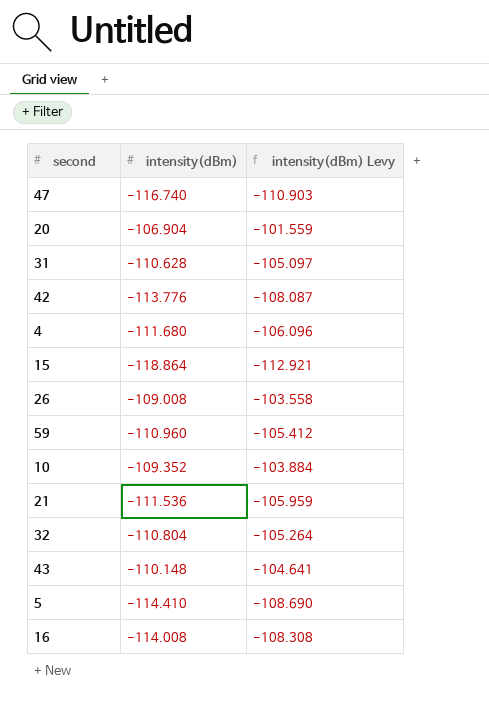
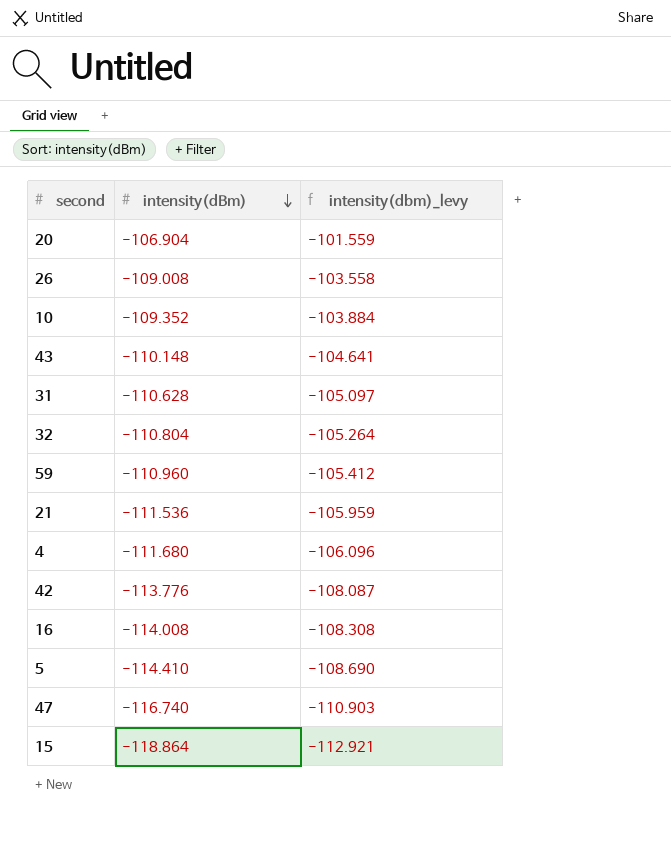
row order: none -> intensity(dBm) descending
column name: intensity(dBm) Levy -> intensity(dbm)_levy

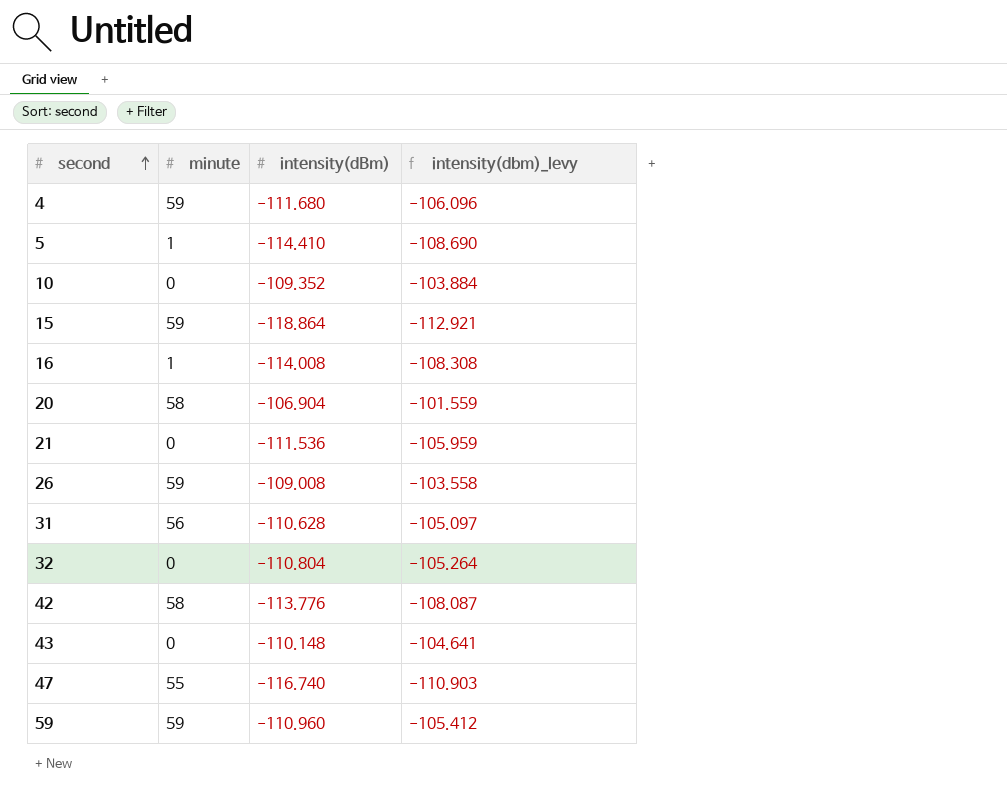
row order: intensity(dBm) descending -> second ascending
column minute | position: none -> 2

